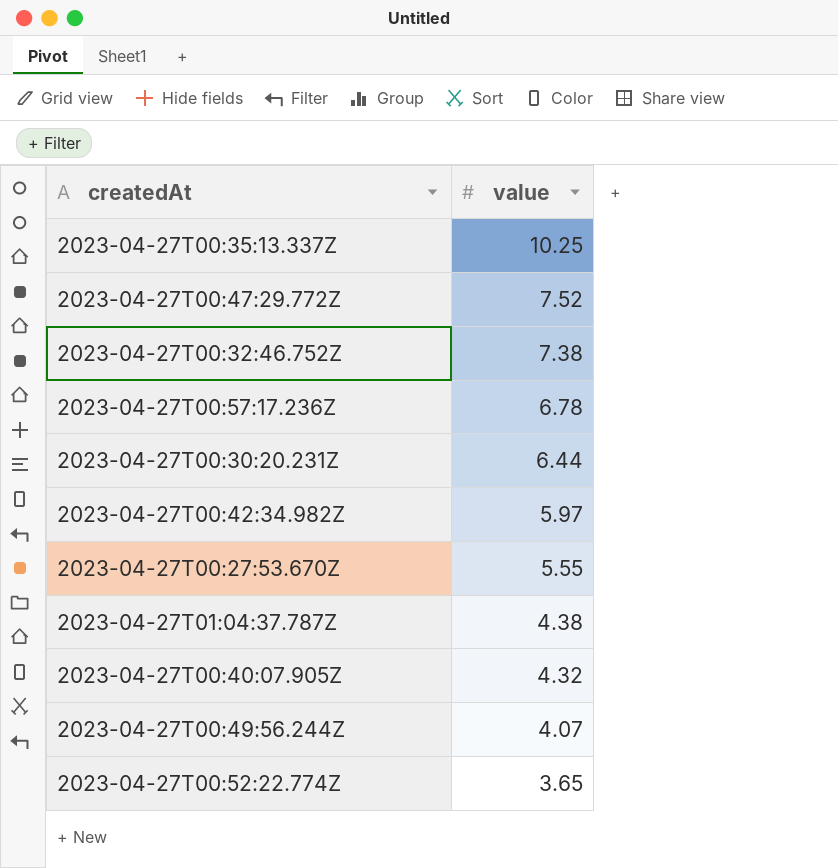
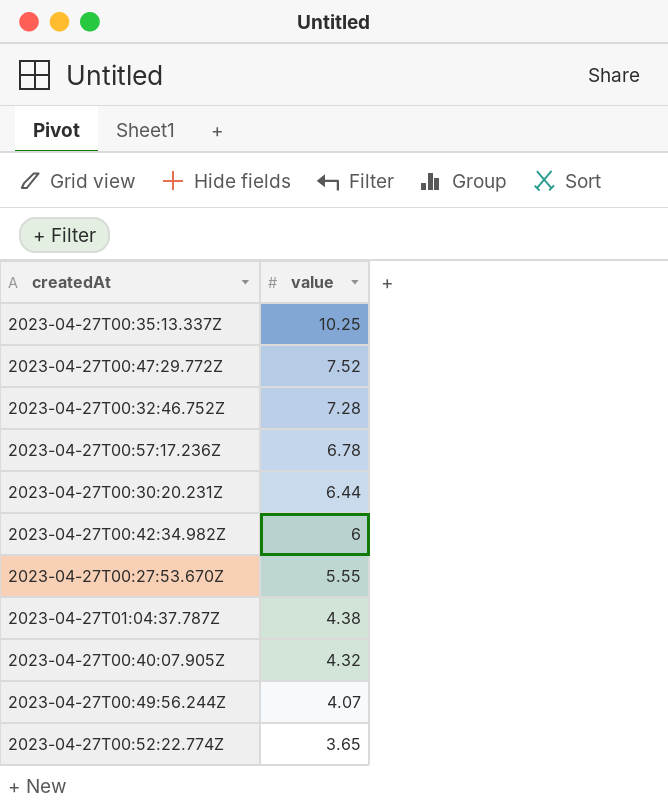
2023-04-27T00:32:46.752Z | value: 7.38 -> 7.28
2023-04-27T00:42:34.982Z | value: 5.97 -> 6

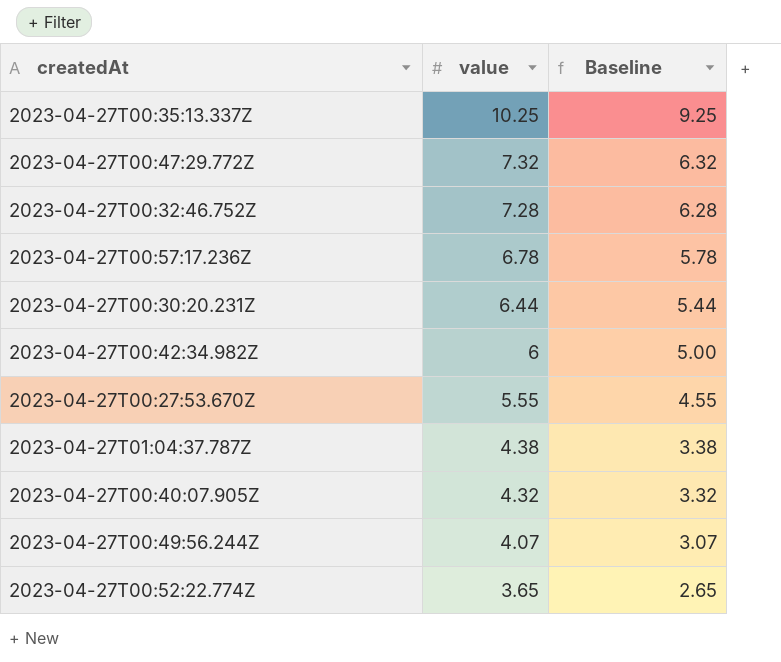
column Baseline | formula: none -> [value] - 1
2023-04-27T00:47:29.772Z | value: 7.52 -> 7.32

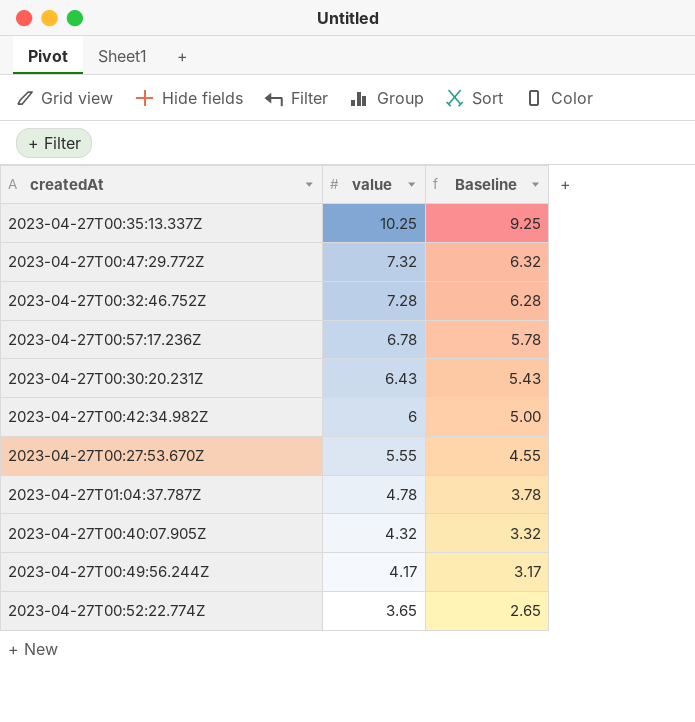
2023-04-27T00:30:20.231Z | value: 6.44 -> 6.43
2023-04-27T00:30:20.231Z | Baseline: 5.44 -> 5.43
2023-04-27T01:04:37.787Z | value: 4.38 -> 4.78
2023-04-27T01:04:37.787Z | Baseline: 3.38 -> 3.78
2023-04-27T00:49:56.244Z | value: 4.07 -> 4.17
2023-04-27T00:49:56.244Z | Baseline: 3.07 -> 3.17

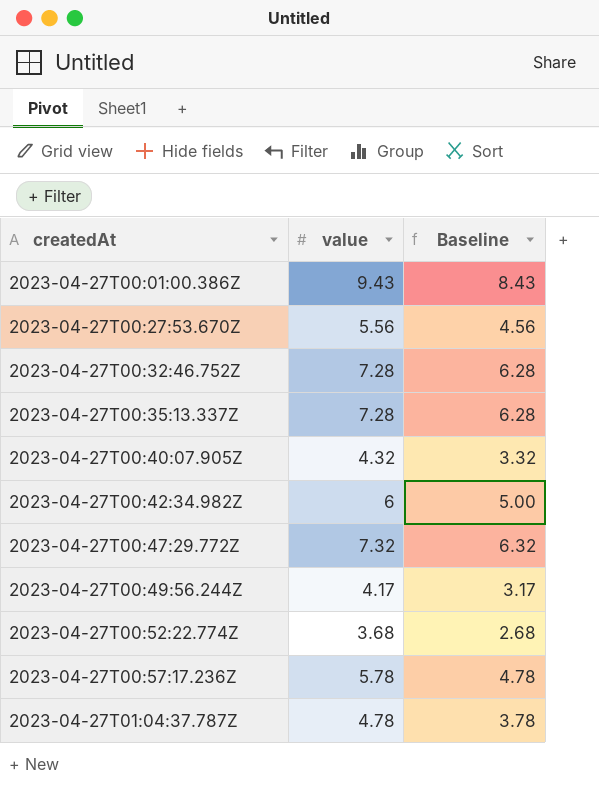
row order: value descending -> createdAt ascending
row 2023-04-27T00:30:20.231Z: 6.43 | 5.43 -> none
row 2023-04-27T00:01:00.386Z: none -> 9.43 | 8.43
2023-04-27T00:27:53.670Z | value: 5.55 -> 5.56
2023-04-27T00:27:53.670Z | Baseline: 4.55 -> 4.56
2023-04-27T00:35:13.337Z | value: 10.25 -> 7.28
2023-04-27T00:35:13.337Z | Baseline: 9.25 -> 6.28
2023-04-27T00:52:22.774Z | value: 3.65 -> 3.68
2023-04-27T00:52:22.774Z | Baseline: 2.65 -> 2.68
2023-04-27T00:57:17.236Z | value: 6.78 -> 5.78
2023-04-27T00:57:17.236Z | Baseline: 5.78 -> 4.78

